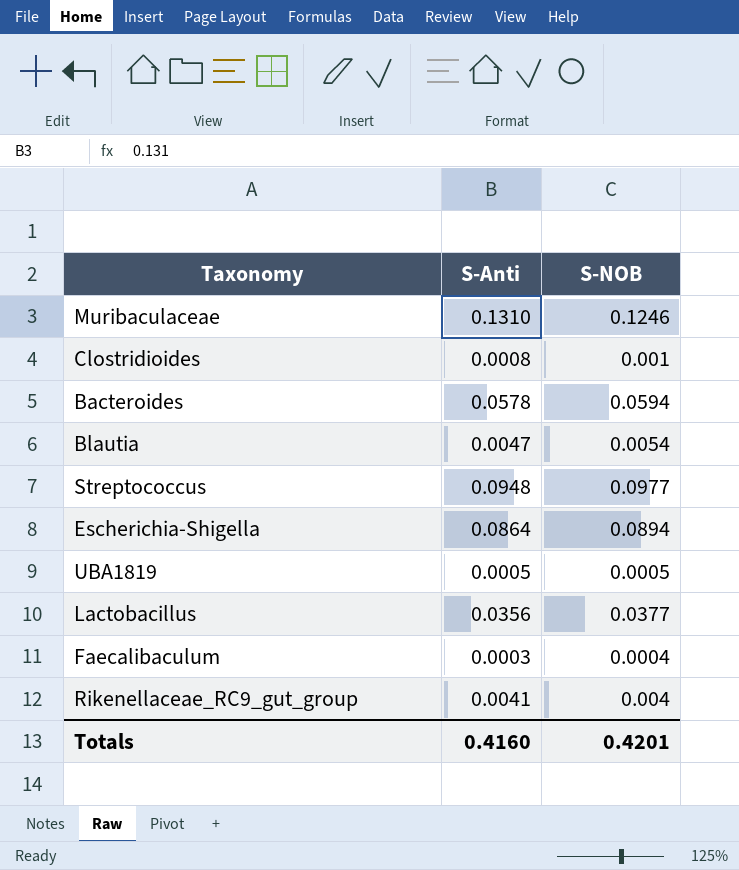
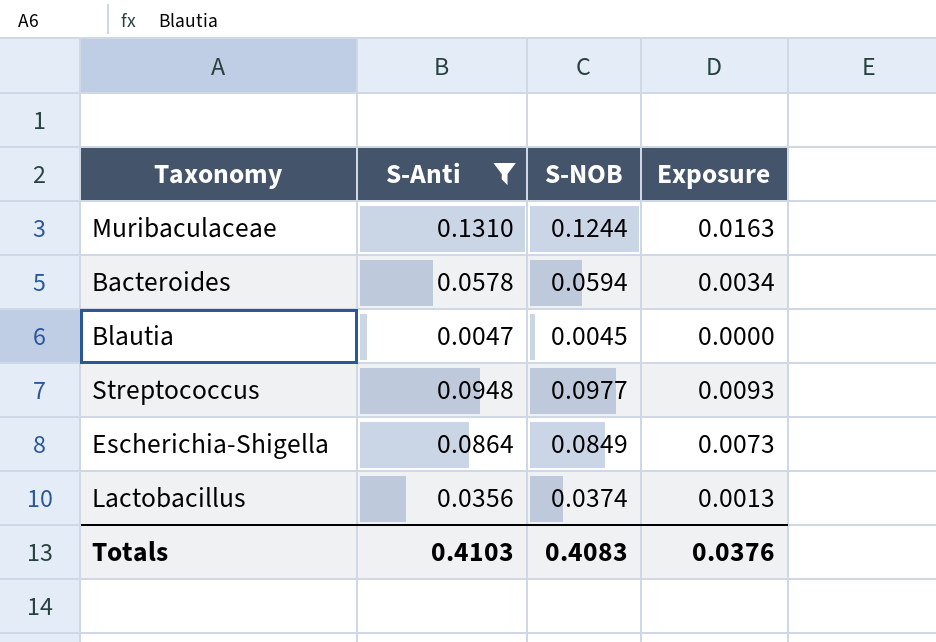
filter: none -> S-Anti >= 0.0047
column Exposure | formula: none -> [S-Anti] * [S-NOB]
Muribaculaceae | S-NOB: 0.1246 -> 0.1244
Blautia | S-NOB: 0.0054 -> 0.0045
Escherichia-Shigella | S-NOB: 0.0894 -> 0.0849
Lactobacillus | S-NOB: 0.0377 -> 0.0374
Totals | S-Anti: 0.4160 -> 0.4103
Totals | S-NOB: 0.4201 -> 0.4083

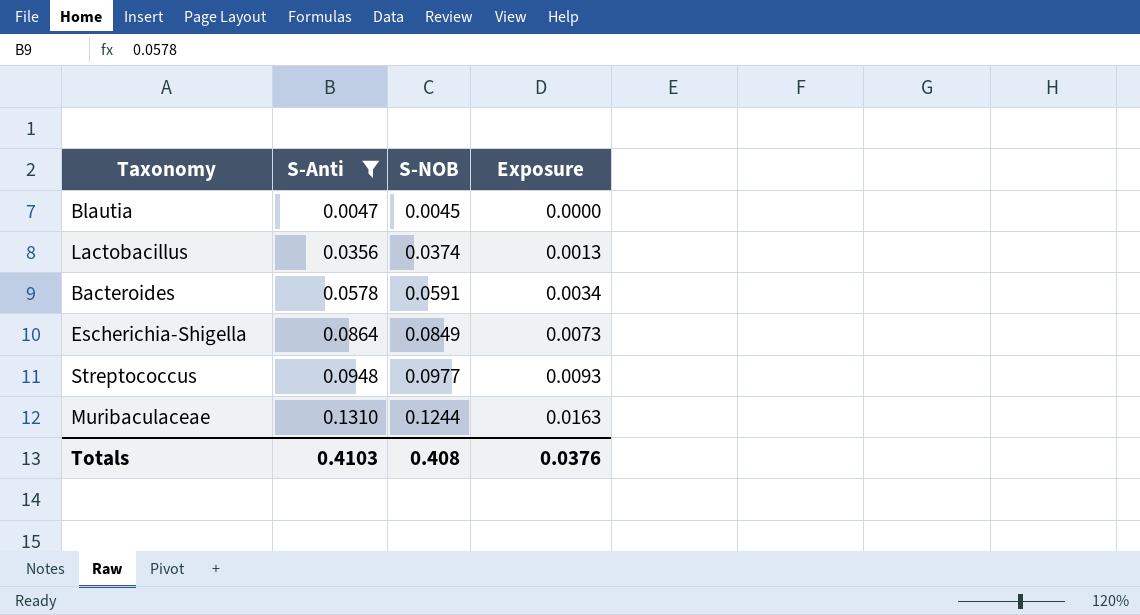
row order: none -> S-Anti ascending
Bacteroides | S-NOB: 0.0594 -> 0.0591
Totals | S-NOB: 0.4083 -> 0.408

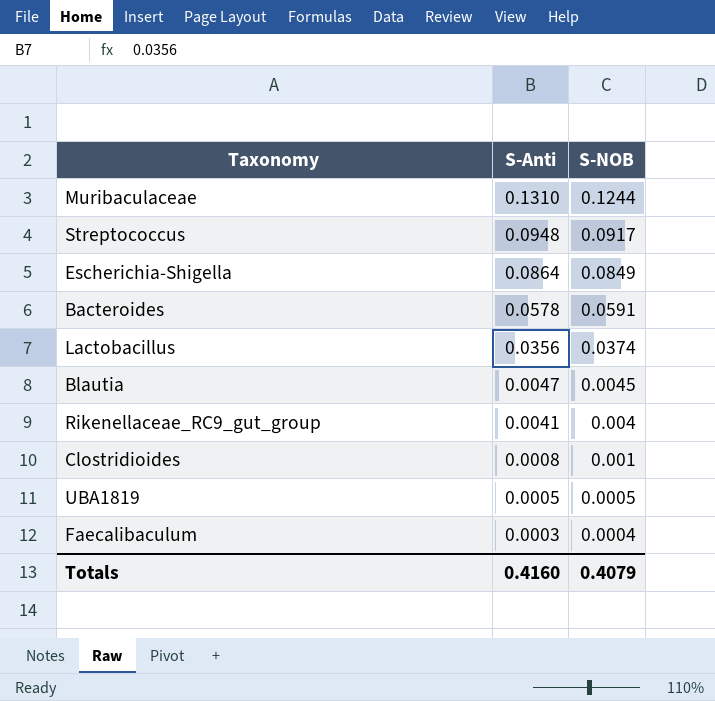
filter: S-Anti >= 0.0047 -> none
row order: S-Anti ascending -> S-Anti descending
column Exposure | formula: [S-Anti] * [S-NOB] -> none
Streptococcus | S-NOB: 0.0977 -> 0.0917
Totals | S-Anti: 0.4103 -> 0.4160
Totals | S-NOB: 0.408 -> 0.4079

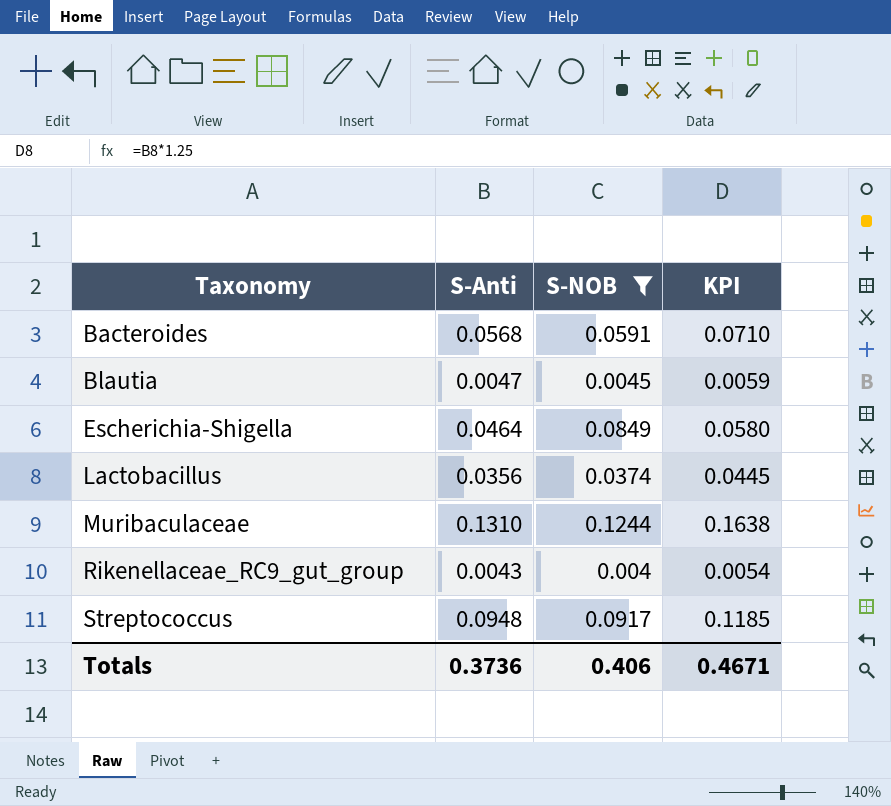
filter: none -> S-NOB >= 0.004
row order: S-Anti descending -> Taxonomy ascending
column KPI | formula: none -> [S-Anti] * 1.25
Bacteroides | S-Anti: 0.0578 -> 0.0568
Escherichia-Shigella | S-Anti: 0.0864 -> 0.0464
Rikenellaceae_RC9_gut_group | S-Anti: 0.0041 -> 0.0043
Totals | S-Anti: 0.4160 -> 0.3736
Totals | S-NOB: 0.4079 -> 0.406

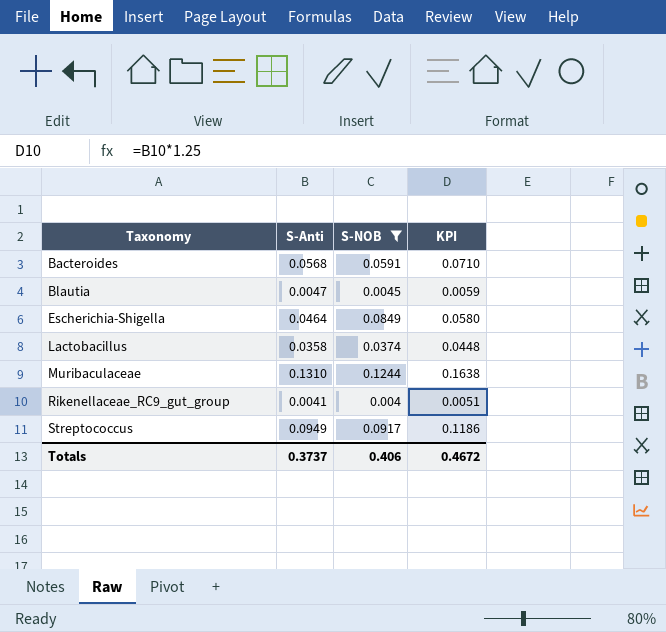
Lactobacillus | S-Anti: 0.0356 -> 0.0358
Lactobacillus | KPI: 0.0445 -> 0.0448
Rikenellaceae_RC9_gut_group | S-Anti: 0.0043 -> 0.0041
Rikenellaceae_RC9_gut_group | KPI: 0.0054 -> 0.0051
Streptococcus | S-Anti: 0.0948 -> 0.0949
Streptococcus | KPI: 0.1185 -> 0.1186
Totals | S-Anti: 0.3736 -> 0.3737
Totals | KPI: 0.4671 -> 0.4672

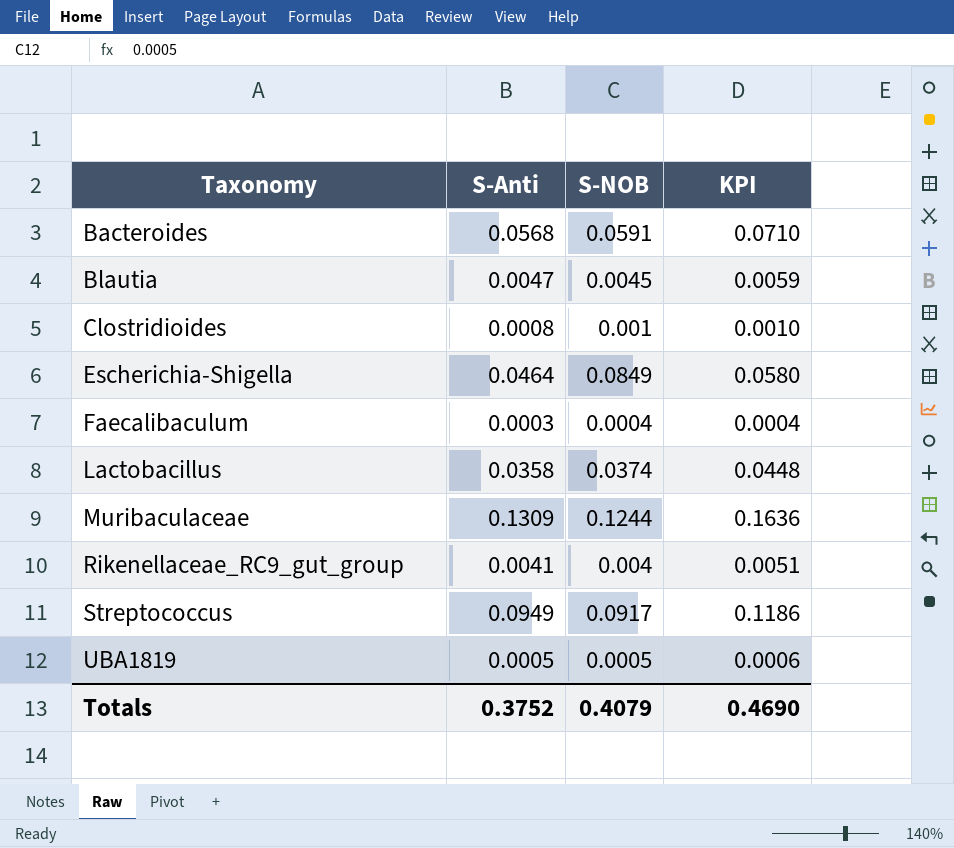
filter: S-NOB >= 0.004 -> none
Muribaculaceae | S-Anti: 0.1310 -> 0.1309
Muribaculaceae | KPI: 0.1638 -> 0.1636
Totals | S-Anti: 0.3737 -> 0.3752
Totals | S-NOB: 0.406 -> 0.4079
Totals | KPI: 0.4672 -> 0.4690

